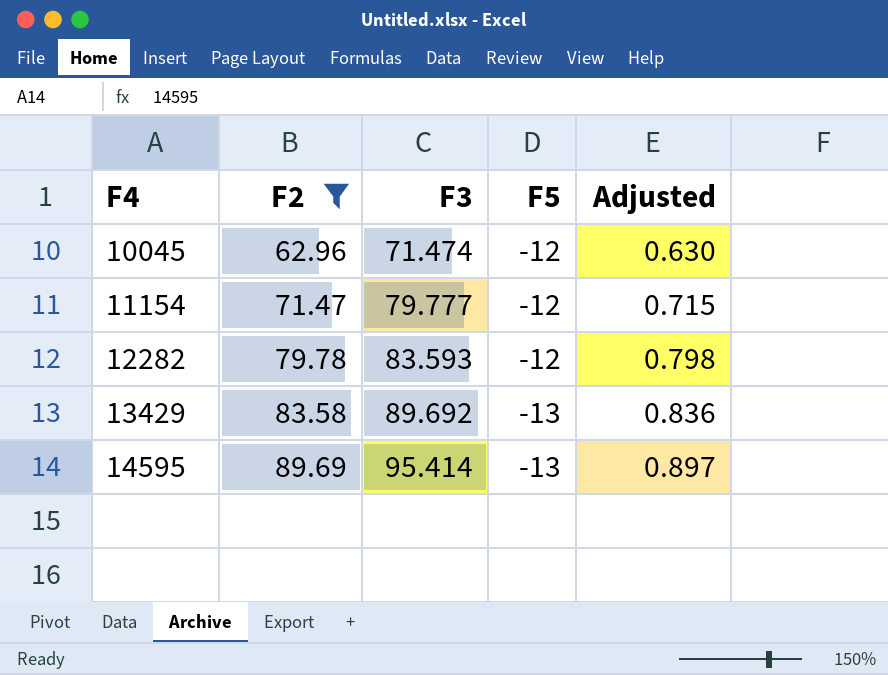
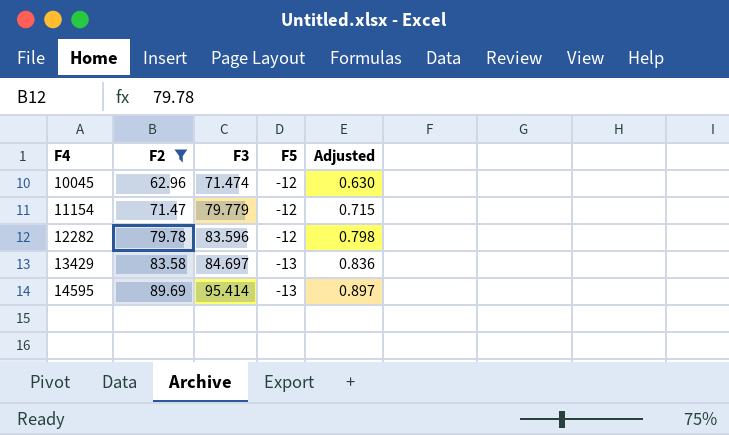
11154 | F3: 79.777 -> 79.779
12282 | F3: 83.593 -> 83.596
13429 | F3: 89.692 -> 84.697

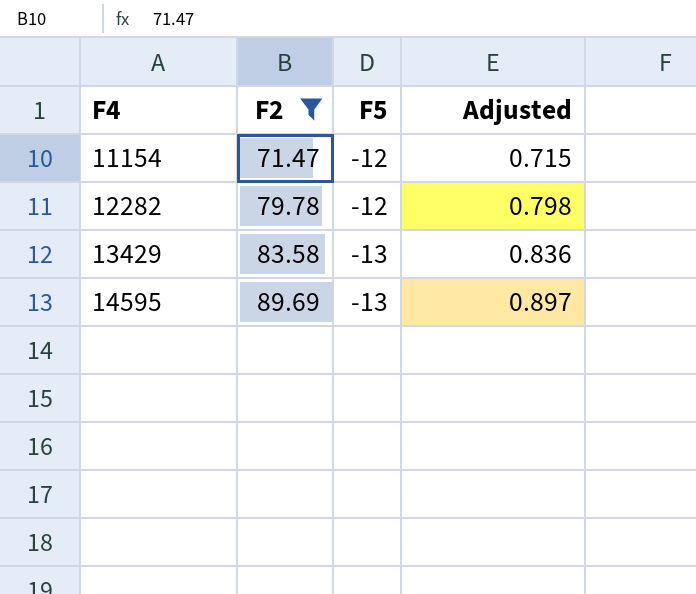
column F3 | position: 3 -> none
row 10045: 62.96 | 71.474 | -12 | 0.630 -> none

